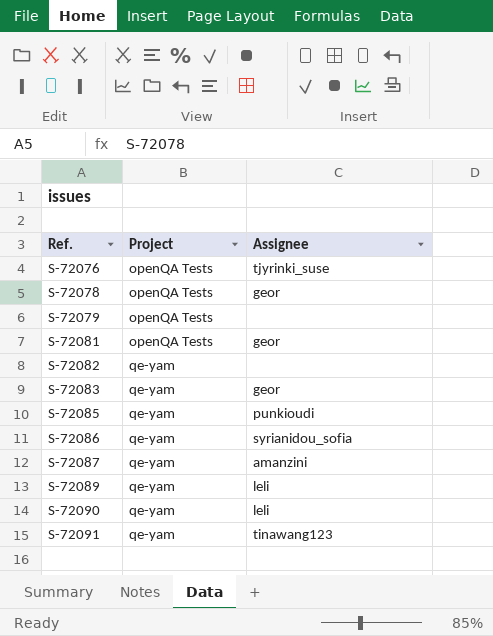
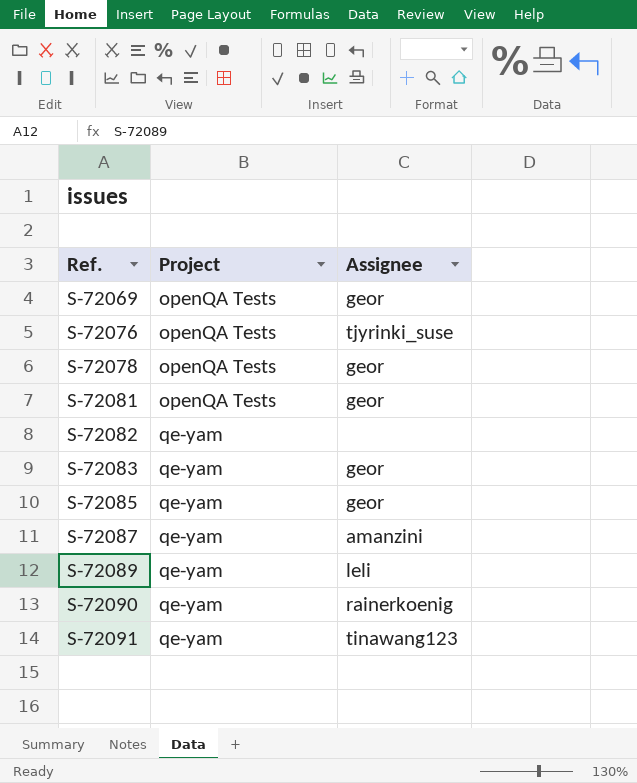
row S-72079: openQA Tests | none -> none
row S-72086: qe-yam | syrianidou_sofia -> none
row S-72069: none -> openQA Tests | geor
S-72085 | Assignee: punkioudi -> geor
S-72090 | Assignee: leli -> rainerkoenig

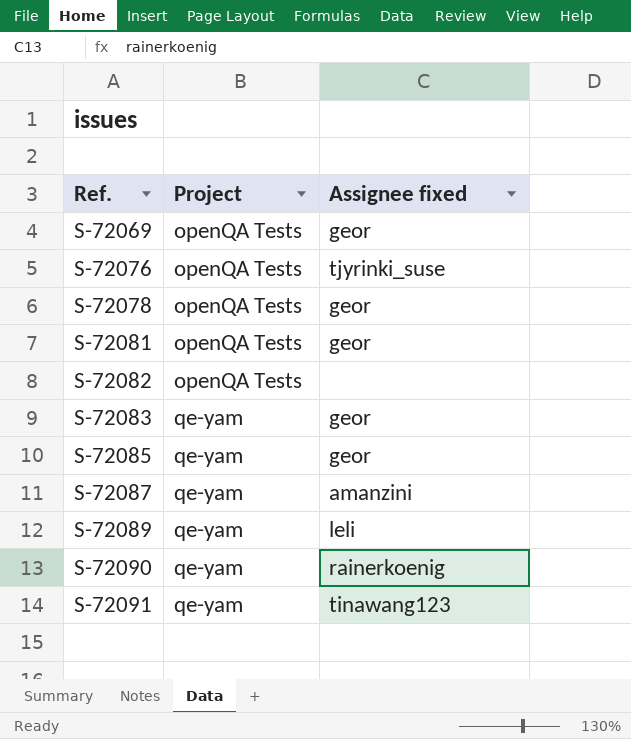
column name: Assignee -> Assignee fixed
S-72082 | Project: qe-yam -> openQA Tests

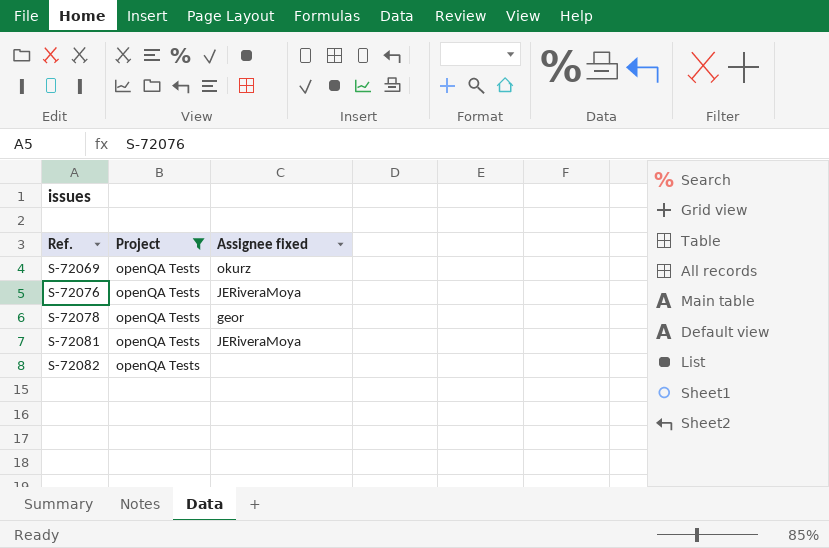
filter: none -> Project = openQA Tests
S-72069 | Assignee fixed: geor -> okurz
S-72076 | Assignee fixed: tjyrinki_suse -> JERiveraMoya
S-72081 | Assignee fixed: geor -> JERiveraMoya

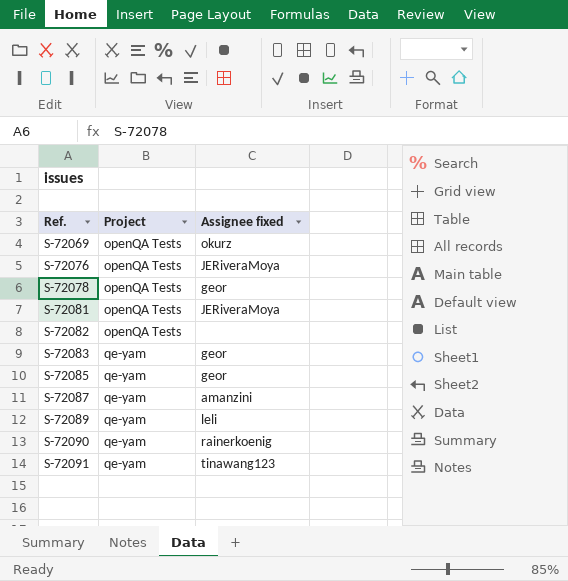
filter: Project = openQA Tests -> none

